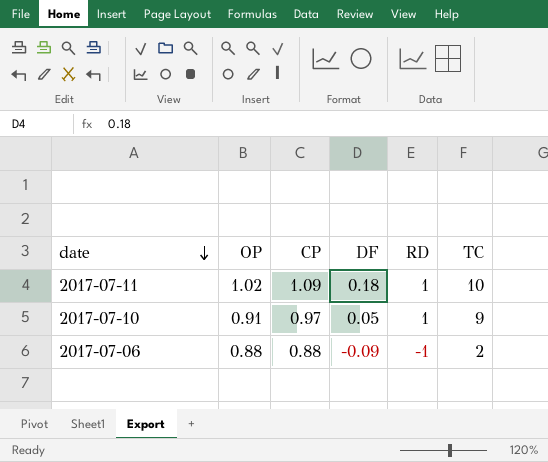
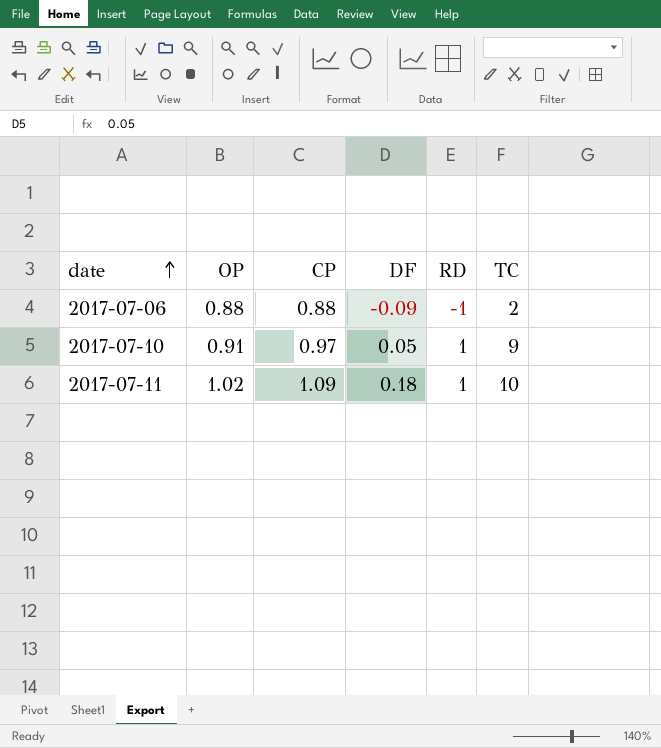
row order: date descending -> date ascending

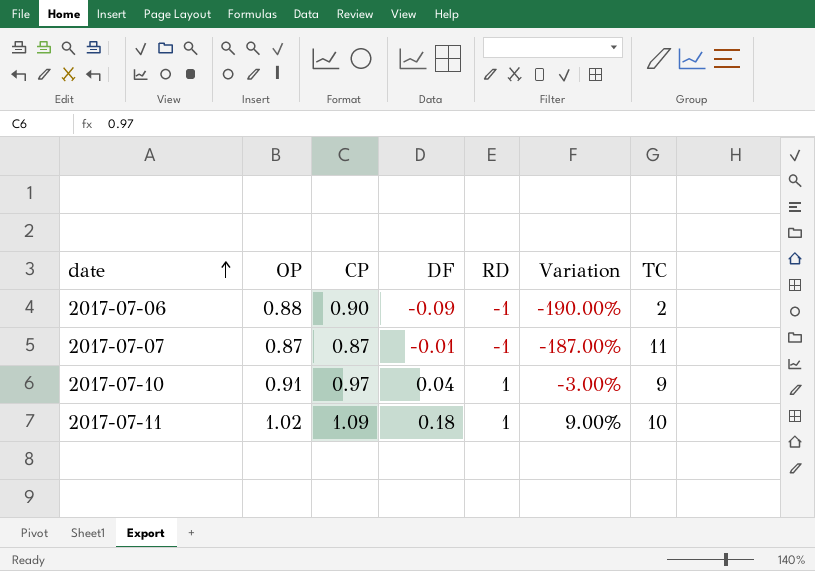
column Variation | formula: none -> ([CP] - [RD]) / [RD]
2017-07-06 | CP: 0.88 -> 0.90
row 2017-07-07: none -> 0.87 | 0.87 | -0.01 | -1 | -187.00% | 11
2017-07-10 | DF: 0.05 -> 0.04

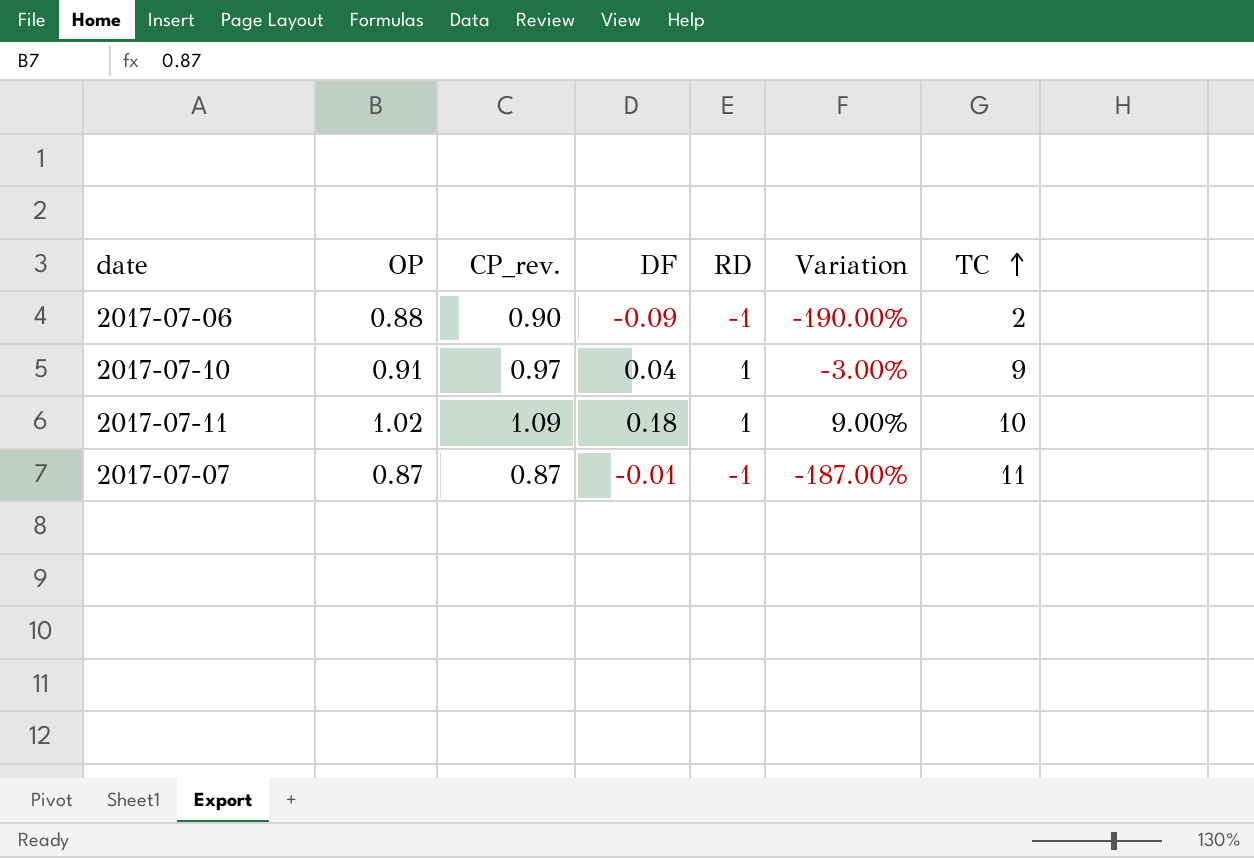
row order: date ascending -> TC ascending
column name: CP -> CP_rev.

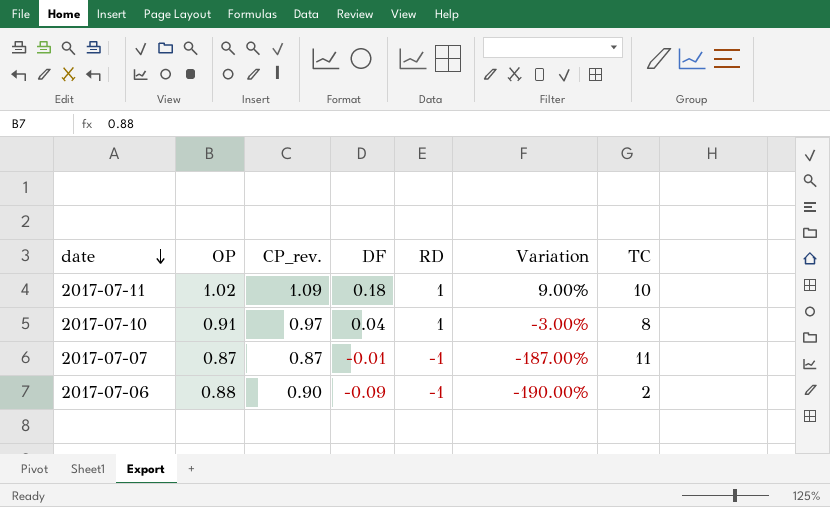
row order: TC ascending -> date descending
2017-07-10 | TC: 9 -> 8

